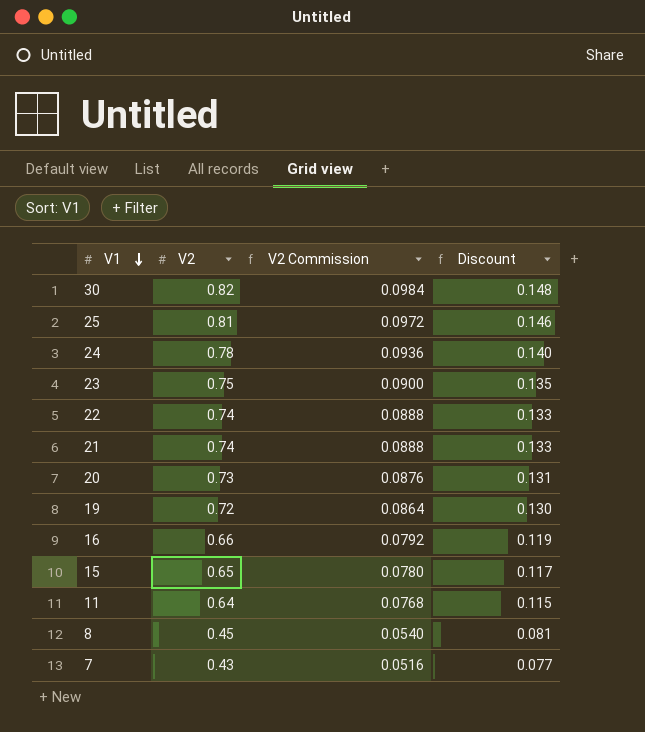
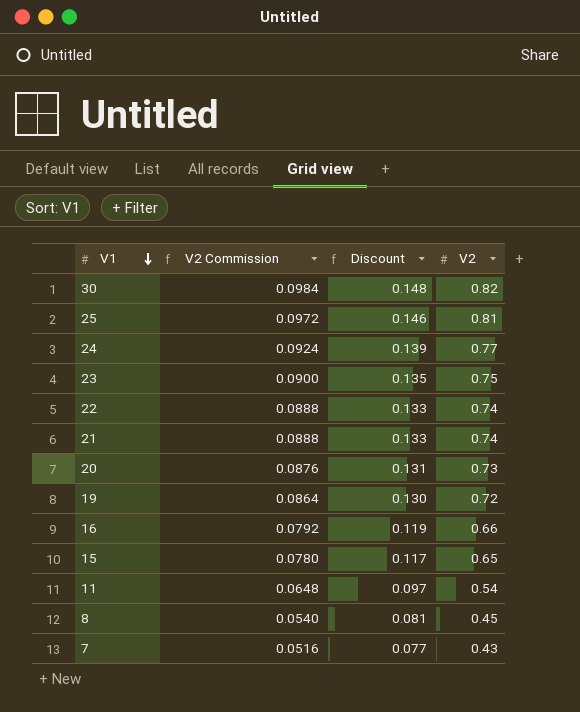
column V2 | position: 2 -> 4
24 | V2 Commission: 0.0936 -> 0.0924
24 | Discount: 0.140 -> 0.139
24 | V2: 0.78 -> 0.77
11 | V2 Commission: 0.0768 -> 0.0648
11 | Discount: 0.115 -> 0.097
11 | V2: 0.64 -> 0.54

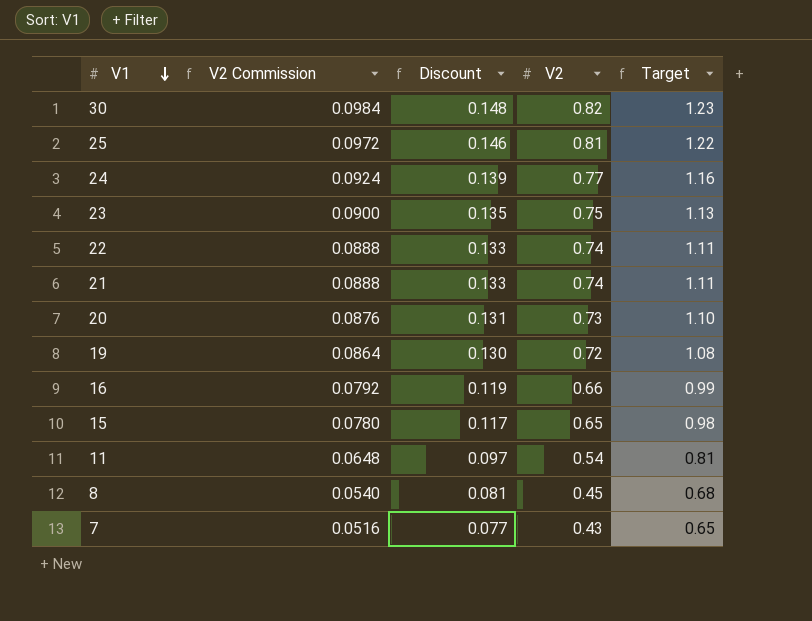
column Target | formula: none -> [V2] * 1.5

